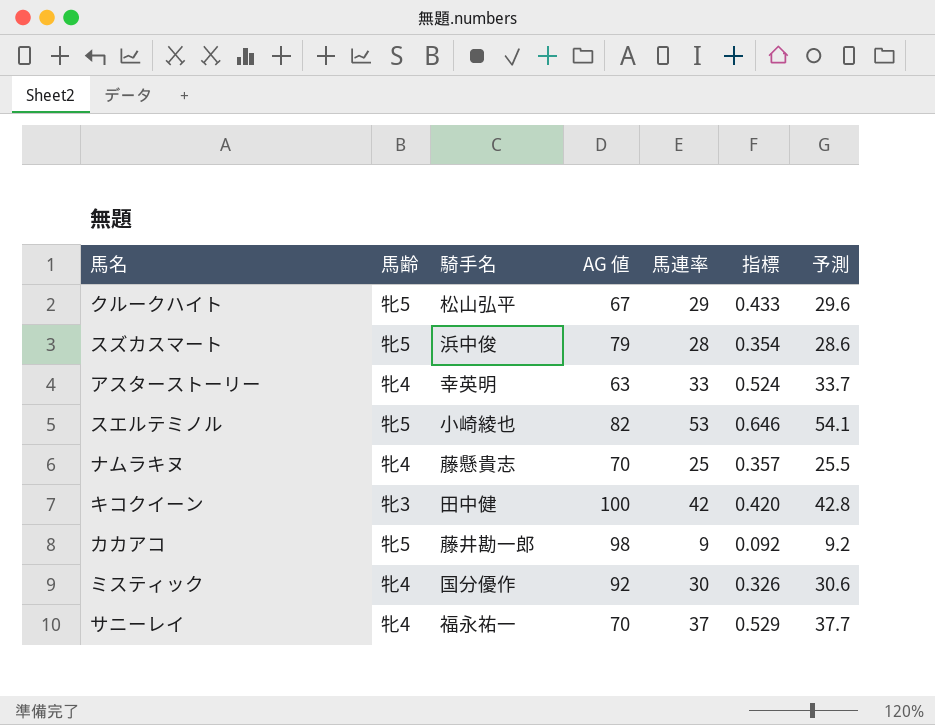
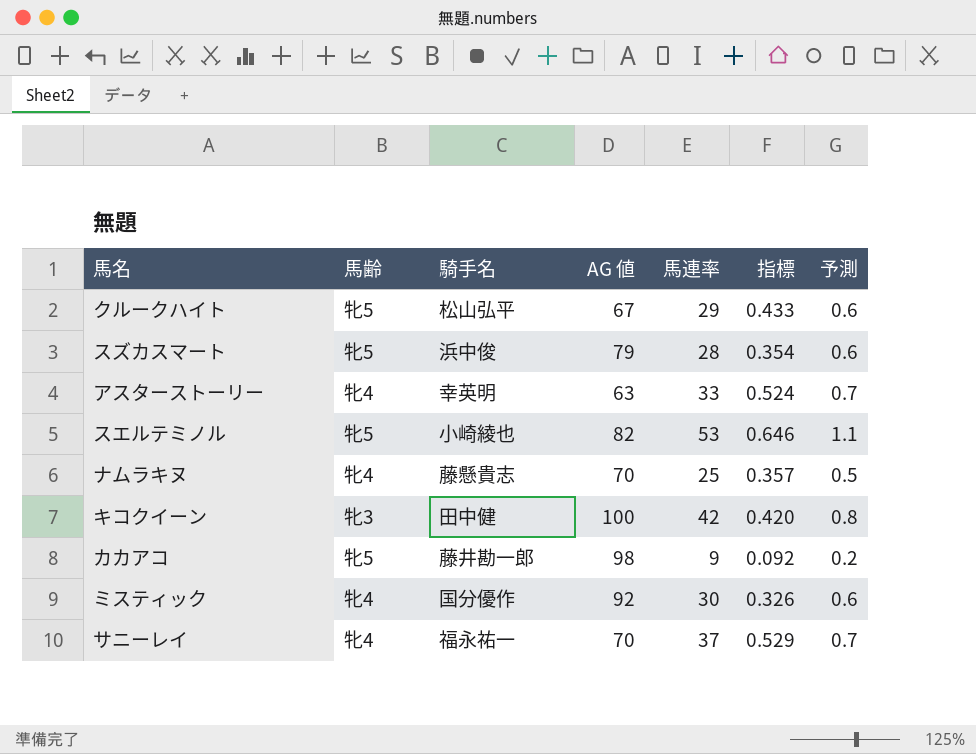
column 予測 | formula: [馬連率] * 1.02 -> [馬連率] * 0.02

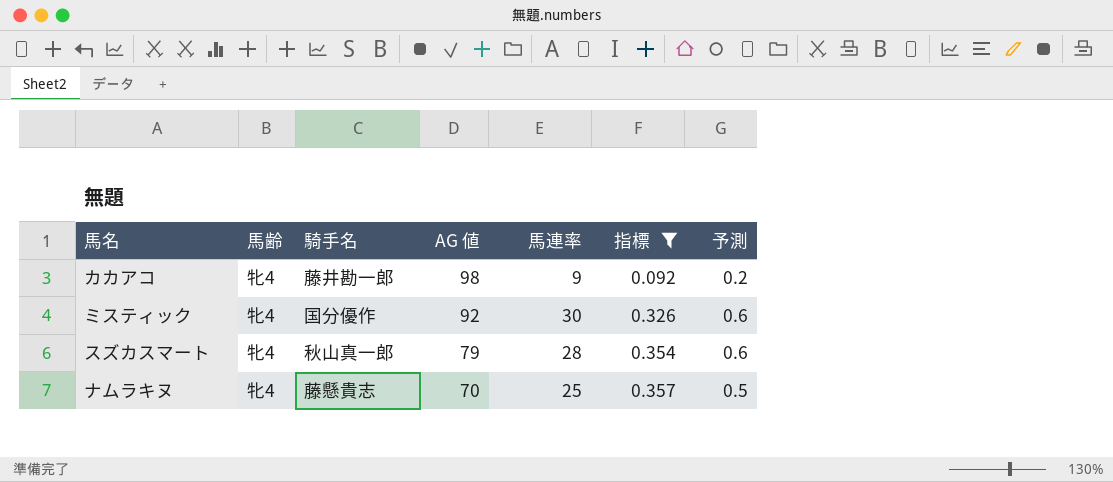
filter: none -> 指標 <= 0.357
row order: none -> AG 値 descending
カカアコ | 馬齢: 牝5 -> 牝4
スズカスマート | 馬齢: 牝5 -> 牝4
スズカスマート | 騎手名: 浜中俊 -> 秋山真一郎

